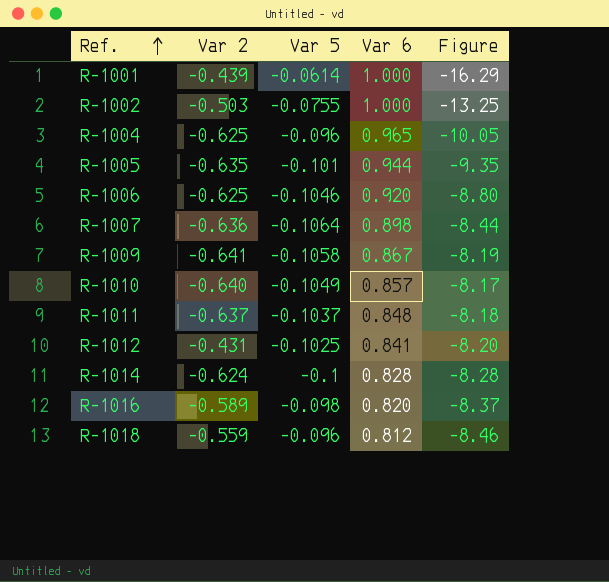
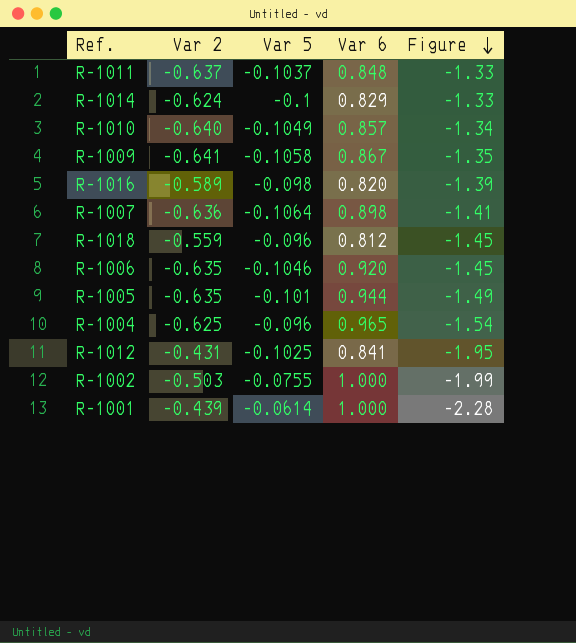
row order: Ref. ascending -> Figure descending
column Figure | formula: [Var 6] / [Var 5] -> [Var 6] / [Var 2]
R-1014 | Var 6: 0.828 -> 0.829
R-1006 | Var 2: -0.625 -> -0.635

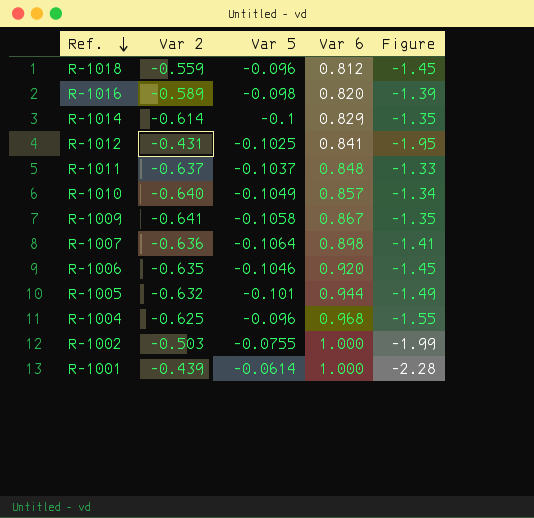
row order: Figure descending -> Ref. descending
R-1014 | Var 2: -0.624 -> -0.614
R-1014 | Figure: -1.33 -> -1.35
R-1005 | Var 2: -0.635 -> -0.632
R-1004 | Var 6: 0.965 -> 0.968
R-1004 | Figure: -1.54 -> -1.55

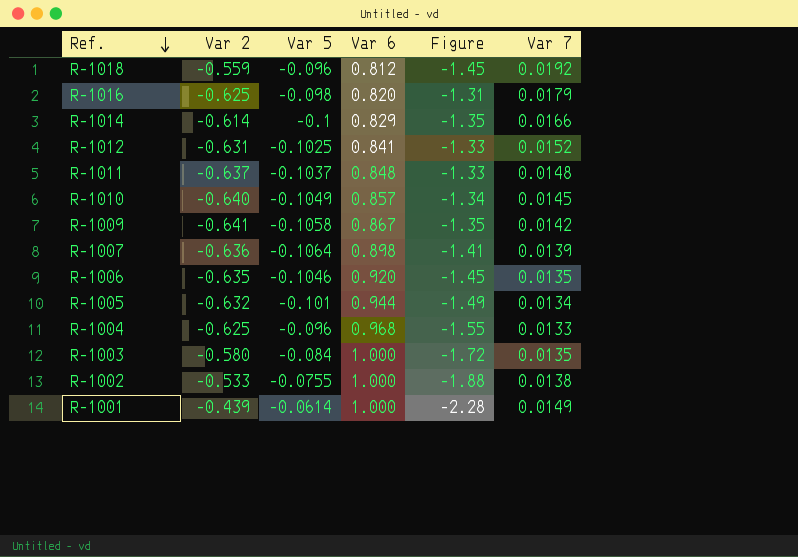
column Var 7 | position: none -> 6
R-1016 | Var 2: -0.589 -> -0.625
R-1016 | Figure: -1.39 -> -1.31
R-1012 | Var 2: -0.431 -> -0.631
R-1012 | Figure: -1.95 -> -1.33
row R-1003: none -> -0.580 | -0.084 | 1.000 | -1.72 | 0.0135
R-1002 | Var 2: -0.503 -> -0.533
R-1002 | Figure: -1.99 -> -1.88

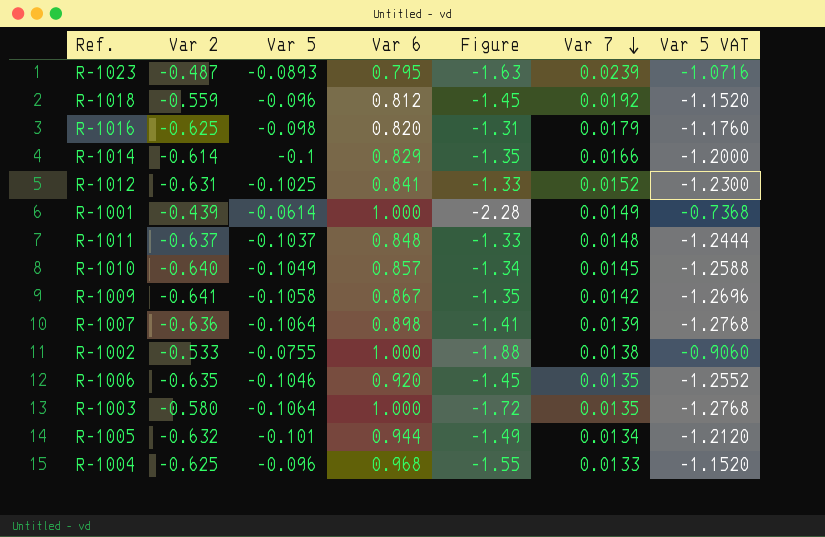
row order: Ref. descending -> Var 7 descending
column Var 5 VAT | formula: none -> [Var 5] * 12
row R-1023: none -> -0.487 | -0.0893 | 0.795 | -1.63 | 0.0239 | -1.0716
R-1003 | Var 5: -0.084 -> -0.1064

